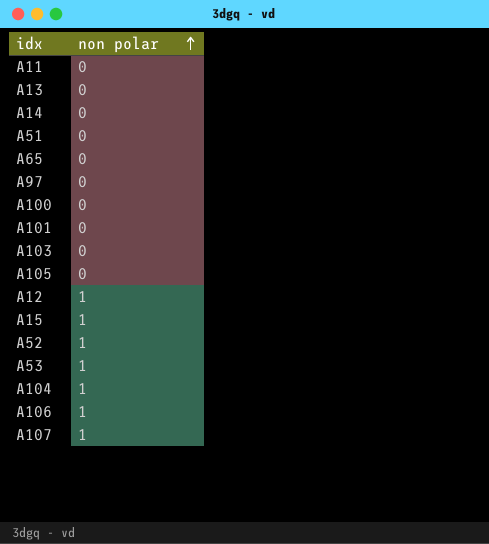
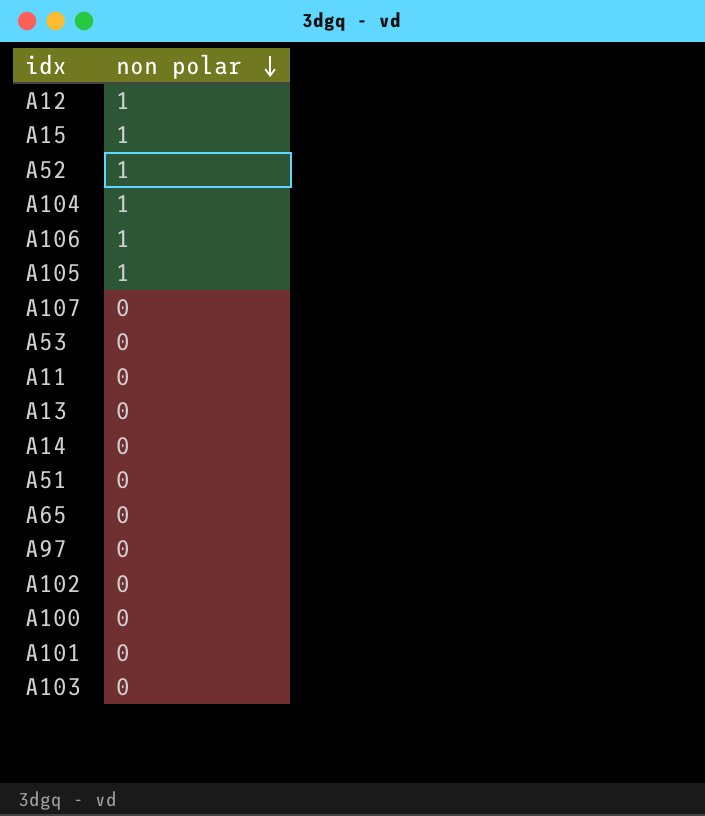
row order: non polar ascending -> non polar descending
A105 | non polar: 0 -> 1
A107 | non polar: 1 -> 0
A53 | non polar: 1 -> 0
row A102: none -> 0

